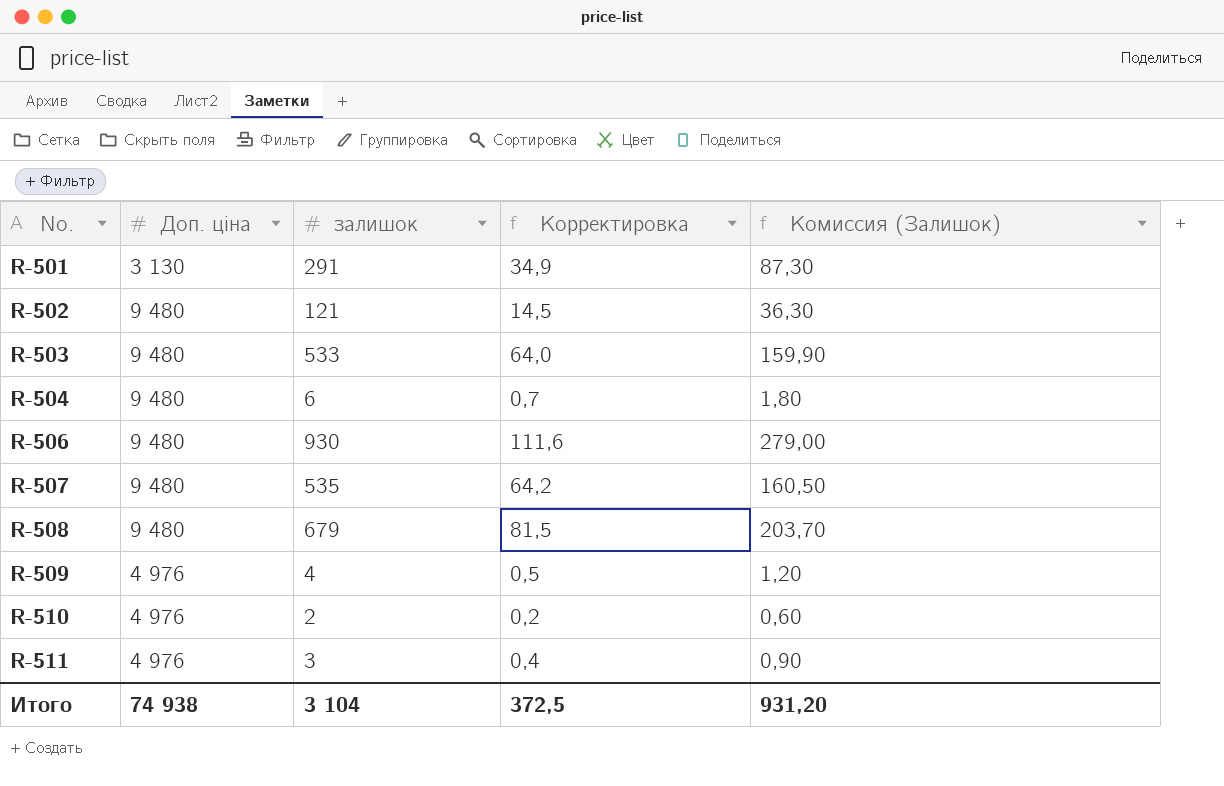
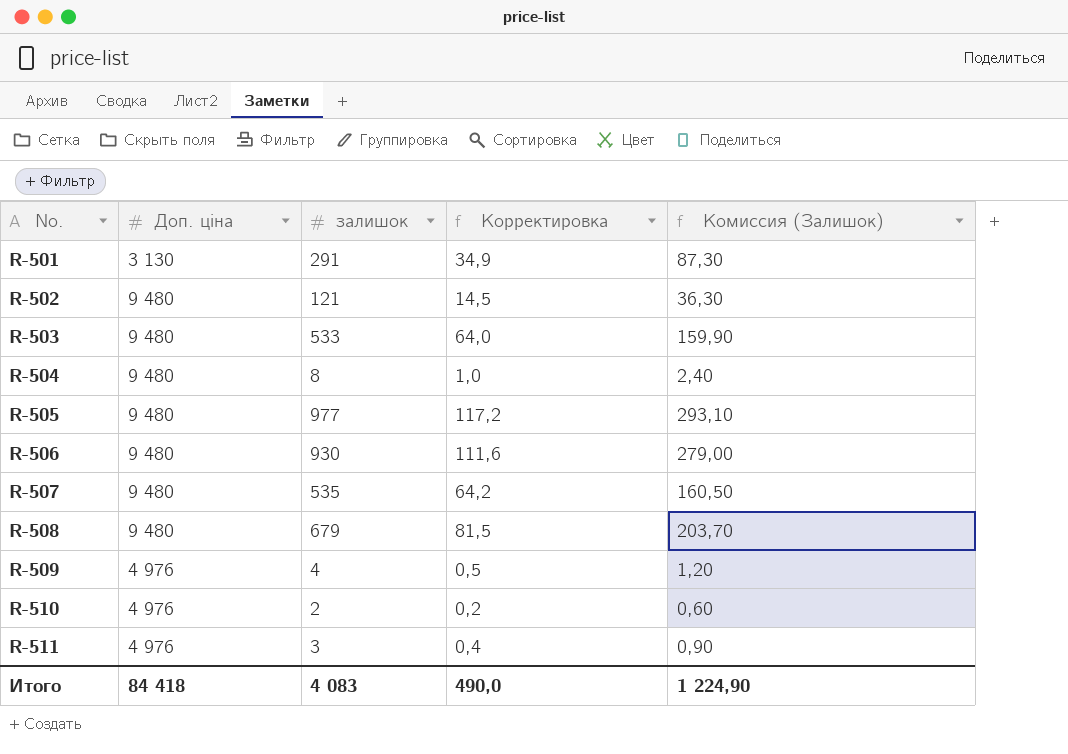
R-504 | залишок: 6 -> 8
R-504 | Корректировка: 0,7 -> 1,0
R-504 | Комиссия (Залишок): 1,80 -> 2,40
row R-505: none -> 9 480 | 977 | 117,2 | 293,10
Итого | Доп. ціна: 74 938 -> 84 418
Итого | залишок: 3 104 -> 4 083
Итого | Корректировка: 372,5 -> 490,0
Итого | Комиссия (Залишок): 931,20 -> 1 224,90

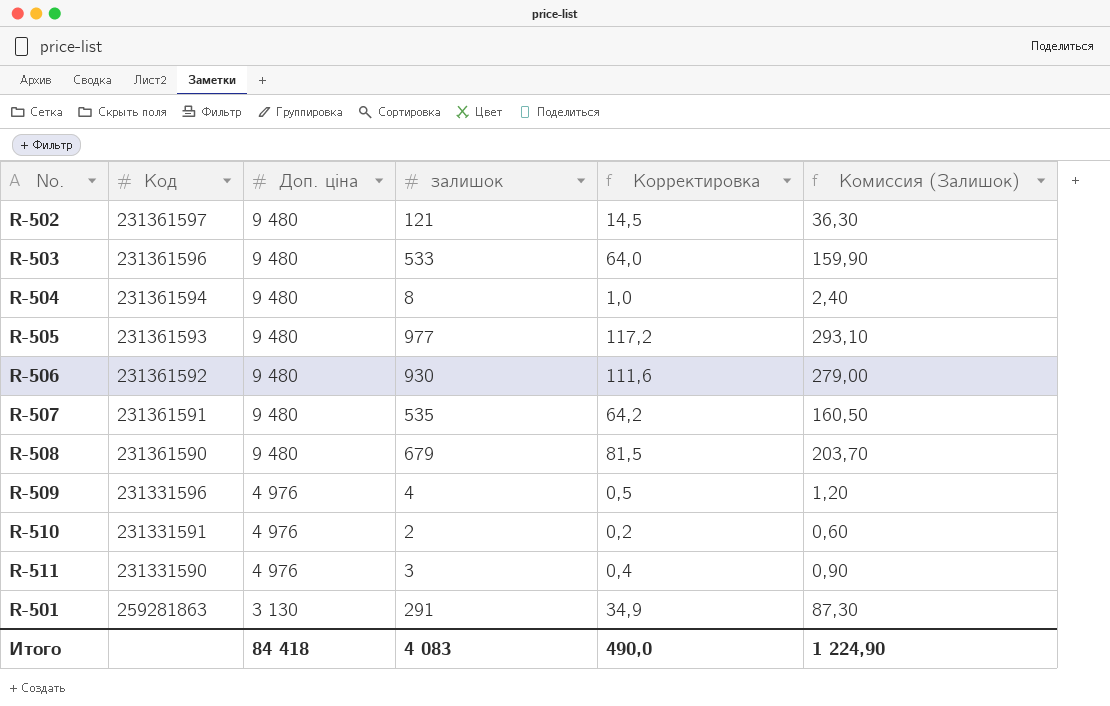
row order: No. ascending -> Доп. ціна descending
column Код | position: none -> 2

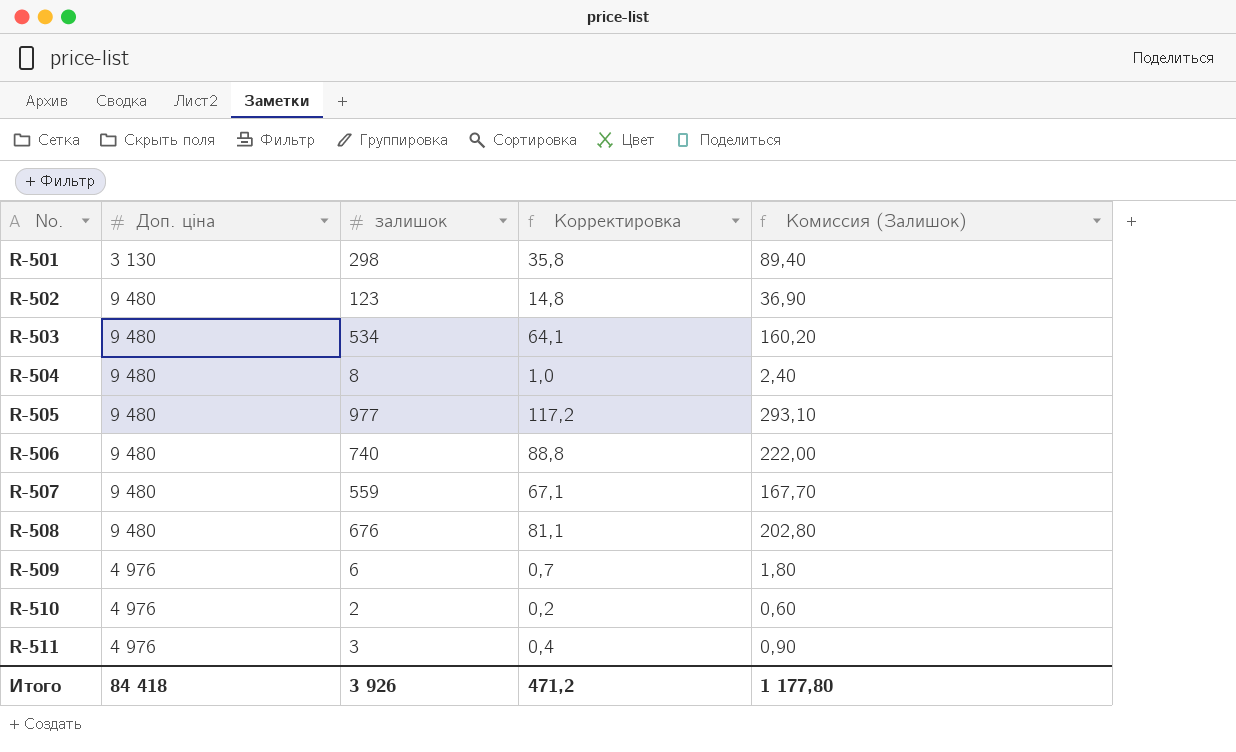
row order: Доп. ціна descending -> No. ascending
column Код | position: 2 -> none
R-501 | залишок: 291 -> 298
R-501 | Корректировка: 34,9 -> 35,8
R-501 | Комиссия (Залишок): 87,30 -> 89,40
R-502 | залишок: 121 -> 123
R-502 | Корректировка: 14,5 -> 14,8
R-502 | Комиссия (Залишок): 36,30 -> 36,90
R-503 | залишок: 533 -> 534
R-503 | Корректировка: 64,0 -> 64,1
R-503 | Комиссия (Залишок): 159,90 -> 160,20
R-506 | залишок: 930 -> 740
R-506 | Корректировка: 111,6 -> 88,8
R-506 | Комиссия (Залишок): 279,00 -> 222,00
R-507 | залишок: 535 -> 559
R-507 | Корректировка: 64,2 -> 67,1
R-507 | Комиссия (Залишок): 160,50 -> 167,70
R-508 | залишок: 679 -> 676
R-508 | Корректировка: 81,5 -> 81,1
R-508 | Комиссия (Залишок): 203,70 -> 202,80
R-509 | залишок: 4 -> 6
R-509 | Корректировка: 0,5 -> 0,7
R-509 | Комиссия (Залишок): 1,20 -> 1,80
Итого | залишок: 4 083 -> 3 926
Итого | Корректировка: 490,0 -> 471,2
Итого | Комиссия (Залишок): 1 224,90 -> 1 177,80

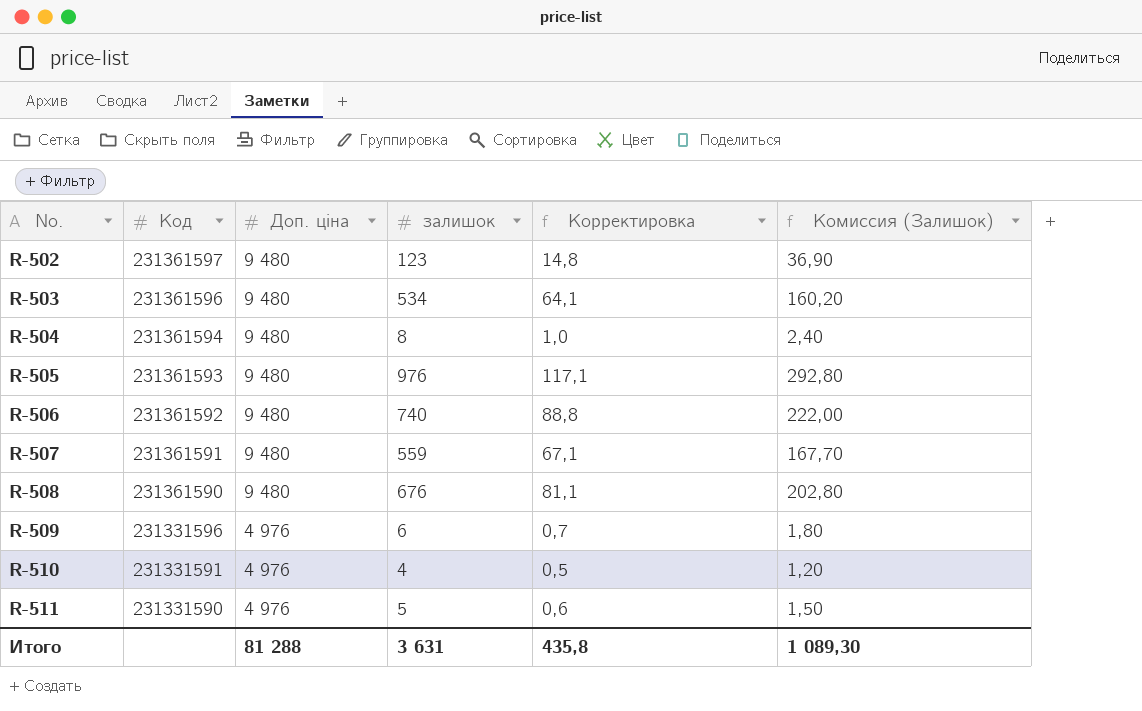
column Код | position: none -> 2
row R-501: 3 130 | 298 | 35,8 | 89,40 -> none
R-505 | залишок: 977 -> 976
R-505 | Корректировка: 117,2 -> 117,1
R-505 | Комиссия (Залишок): 293,10 -> 292,80
R-510 | залишок: 2 -> 4
R-510 | Корректировка: 0,2 -> 0,5
R-510 | Комиссия (Залишок): 0,60 -> 1,20
R-511 | залишок: 3 -> 5
R-511 | Корректировка: 0,4 -> 0,6
R-511 | Комиссия (Залишок): 0,90 -> 1,50
Итого | Доп. ціна: 84 418 -> 81 288
Итого | залишок: 3 926 -> 3 631
Итого | Корректировка: 471,2 -> 435,8
Итого | Комиссия (Залишок): 1 177,80 -> 1 089,30

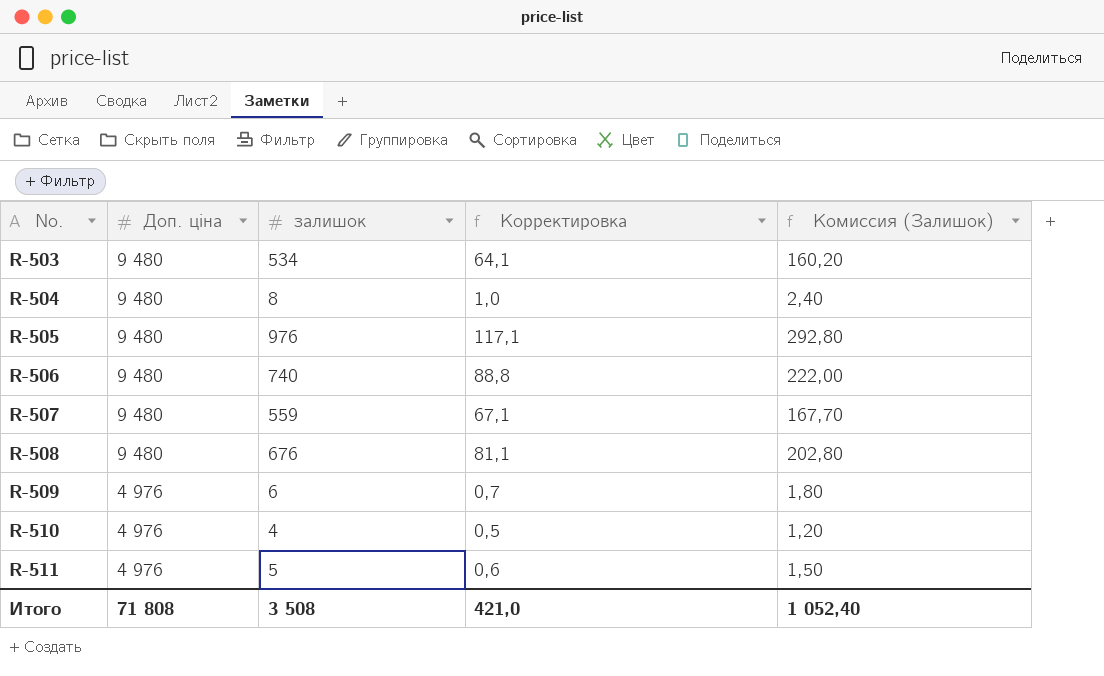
column Код | position: 2 -> none
row R-502: 231361597 | 9 480 | 123 | 14,8 | 36,90 -> none
Итого | Доп. ціна: 81 288 -> 71 808
Итого | залишок: 3 631 -> 3 508
Итого | Корректировка: 435,8 -> 421,0
Итого | Комиссия (Залишок): 1 089,30 -> 1 052,40

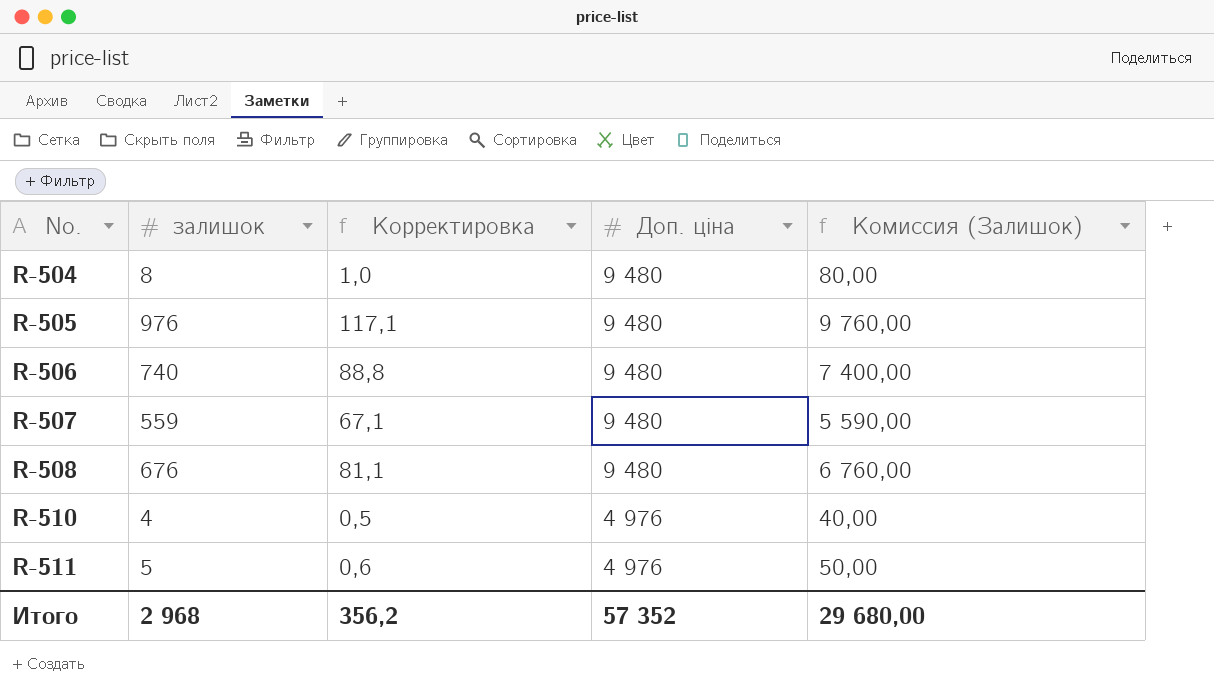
column Доп. ціна | position: 2 -> 4
column Комиссия (Залишок) | formula: [залишок] * 0,3 -> [залишок] * 10
row R-503: 9 480 | 534 | 64,1 | 160,20 -> none
row R-509: 4 976 | 6 | 0,7 | 1,80 -> none
Итого | залишок: 3 508 -> 2 968
Итого | Корректировка: 421,0 -> 356,2
Итого | Доп. ціна: 71 808 -> 57 352
Итого | Комиссия (Залишок): 1 052,40 -> 29 680,00

